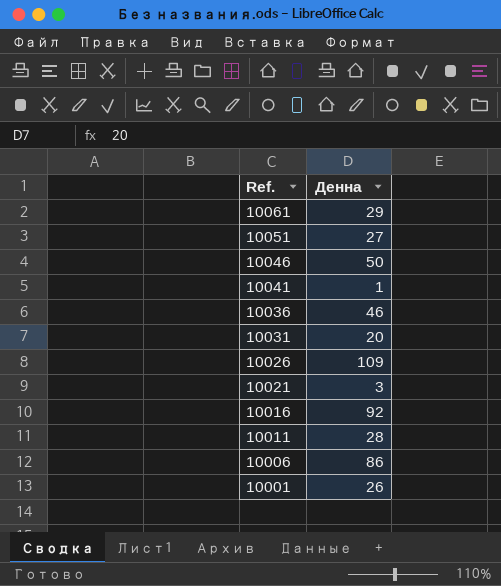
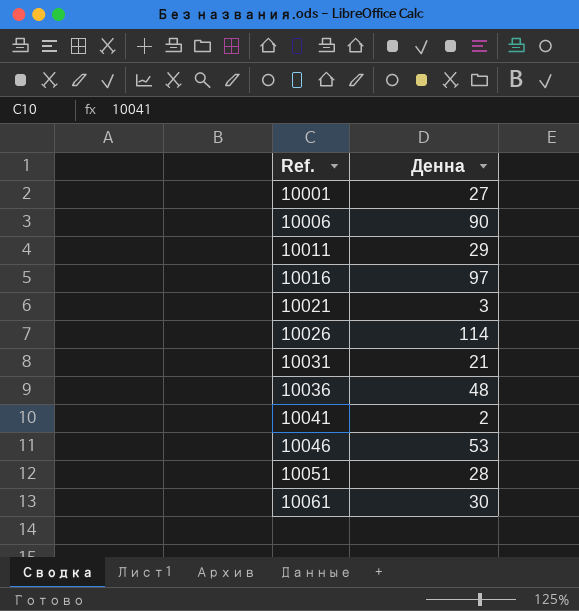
row order: Ref. descending -> Ref. ascending
10001 | Денна: 26 -> 27
10006 | Денна: 86 -> 90
10011 | Денна: 28 -> 29
10016 | Денна: 92 -> 97
10026 | Денна: 109 -> 114
10031 | Денна: 20 -> 21
10036 | Денна: 46 -> 48
10041 | Денна: 1 -> 2
10046 | Денна: 50 -> 53
10051 | Денна: 27 -> 28
10061 | Денна: 29 -> 30

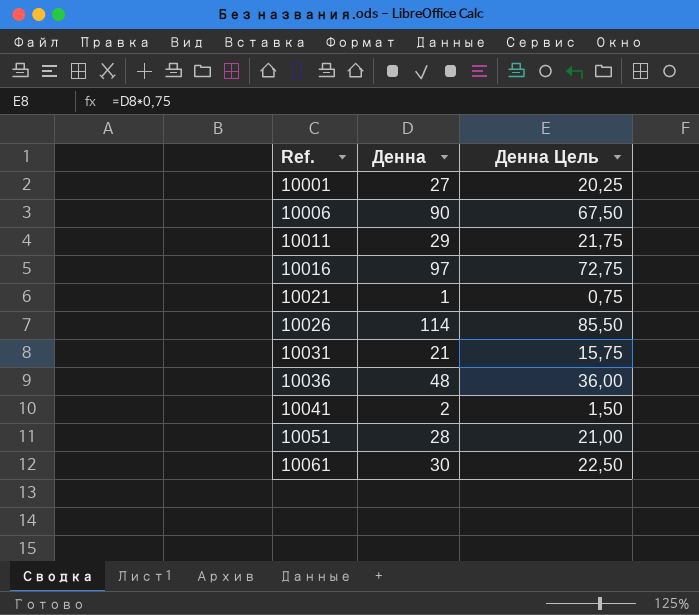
column Денна Цель | formula: none -> [Денна] * 0,75
row 10046: 53 -> none
10021 | Денна: 3 -> 1

